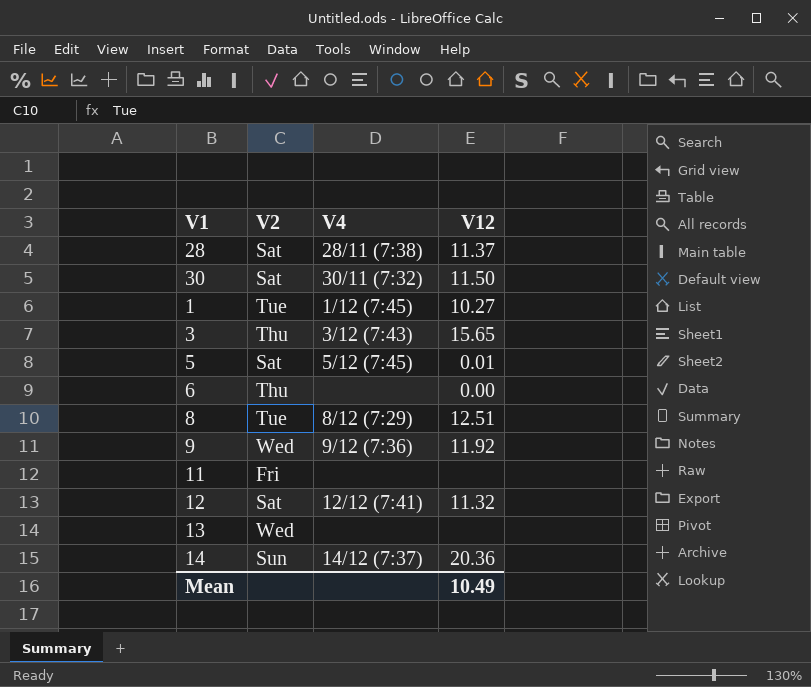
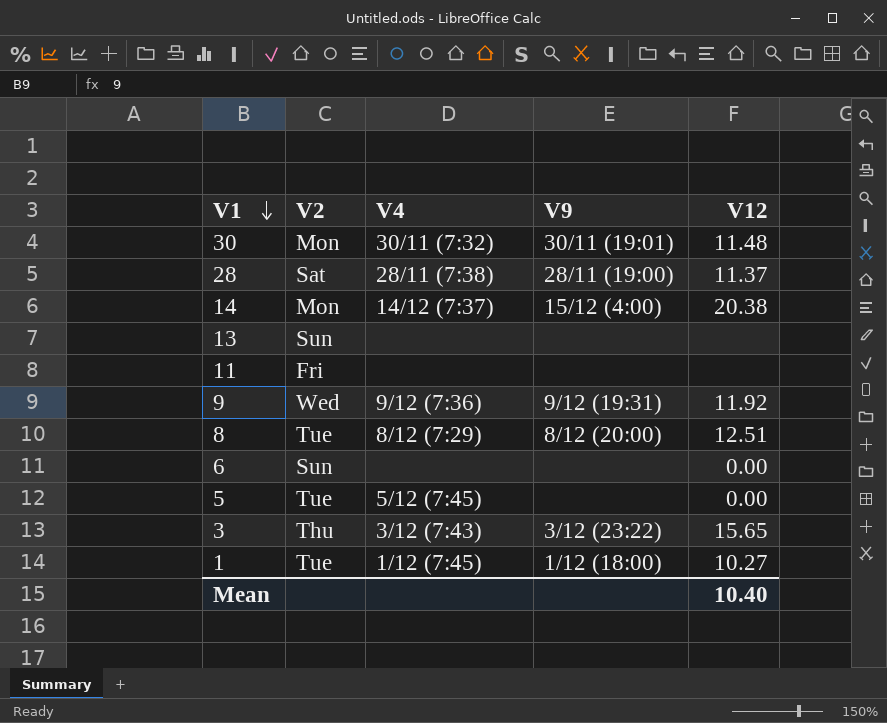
row order: none -> V1 descending
column V9 | position: none -> 4
row 12: Sat | 12/12 (7:41) | 11.32 -> none
30 | V2: Sat -> Mon
30 | V12: 11.50 -> 11.48
14 | V2: Sun -> Mon
14 | V12: 20.36 -> 20.38
13 | V2: Wed -> Sun
6 | V2: Thu -> Sun
5 | V2: Sat -> Tue
5 | V12: 0.01 -> 0.00
Mean | V12: 10.49 -> 10.40

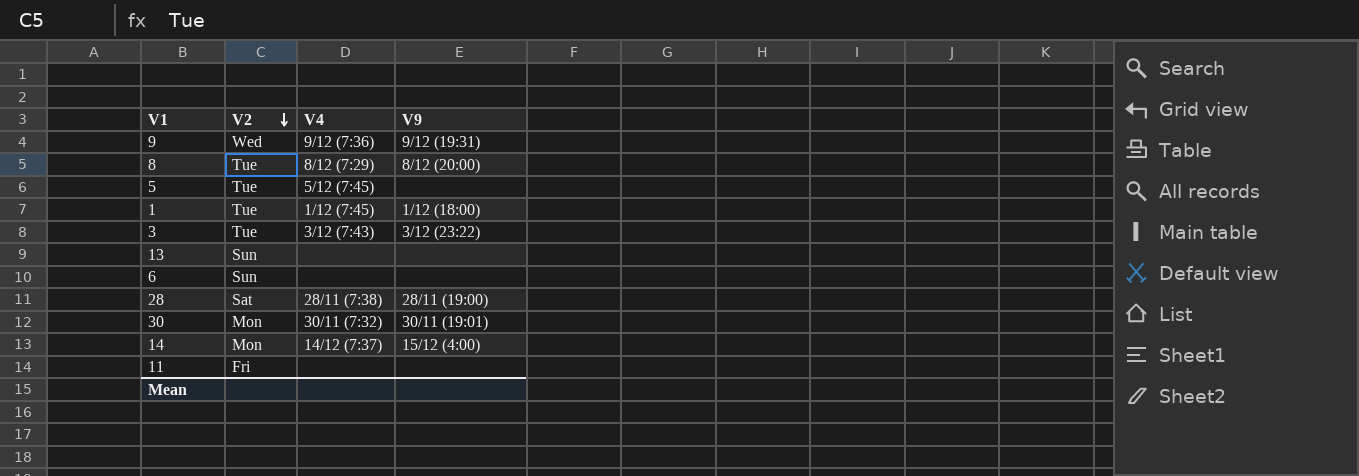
row order: V1 descending -> V2 descending
column V12 | position: 5 -> none
3 | V2: Thu -> Tue

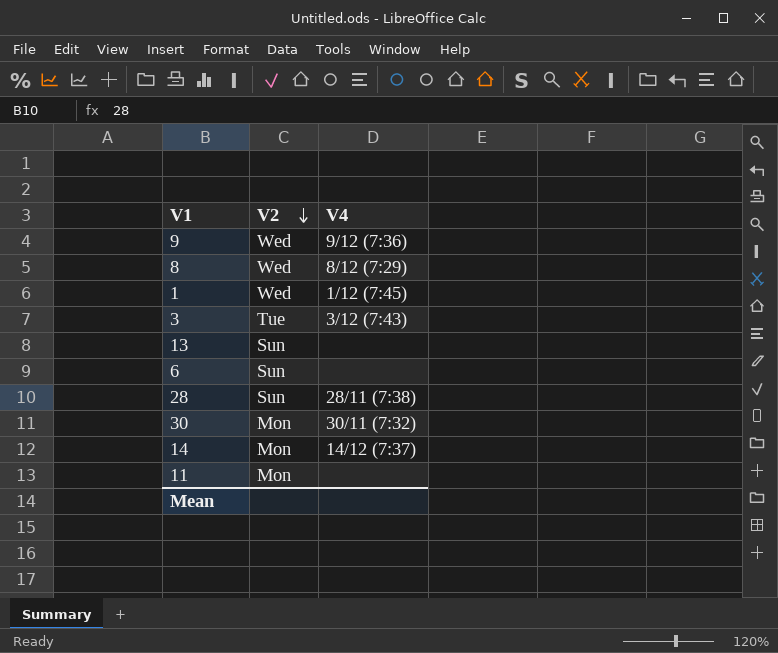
column V9 | position: 4 -> none
row 5: Tue | 5/12 (7:45) | none -> none
8 | V2: Tue -> Wed
1 | V2: Tue -> Wed
28 | V2: Sat -> Sun
11 | V2: Fri -> Mon

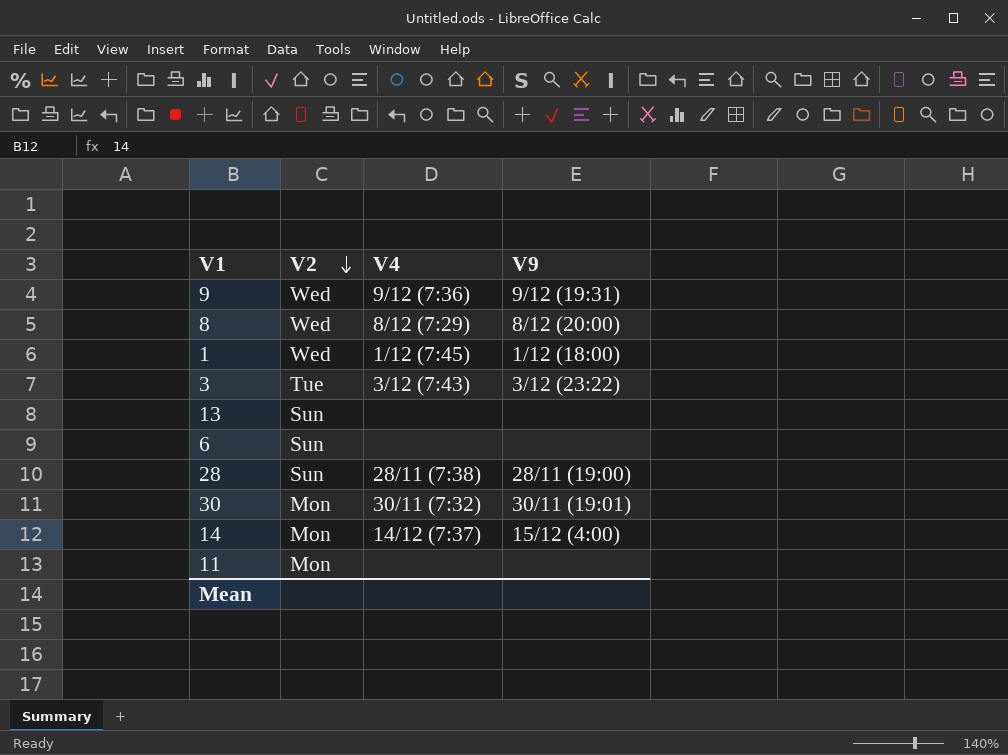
column V9 | position: none -> 4

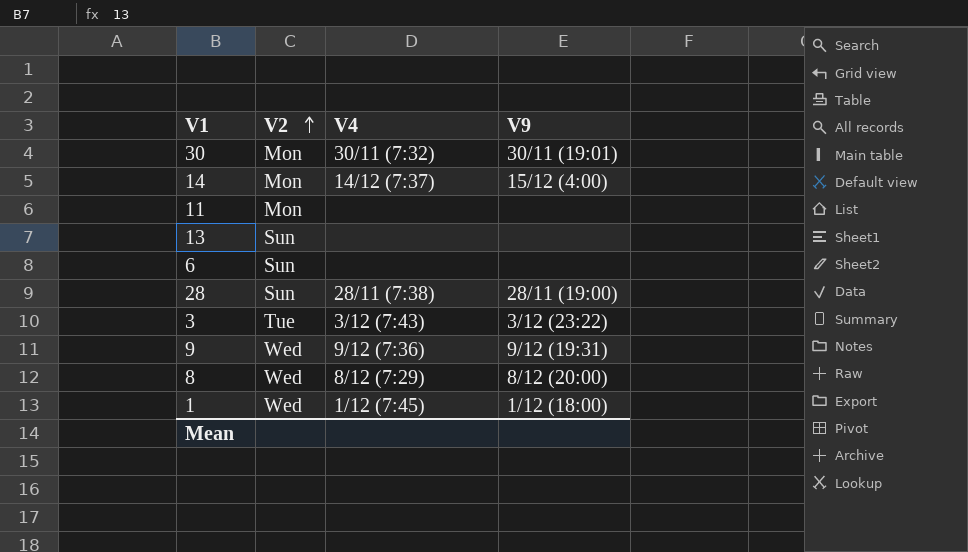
row order: V2 descending -> V2 ascending

